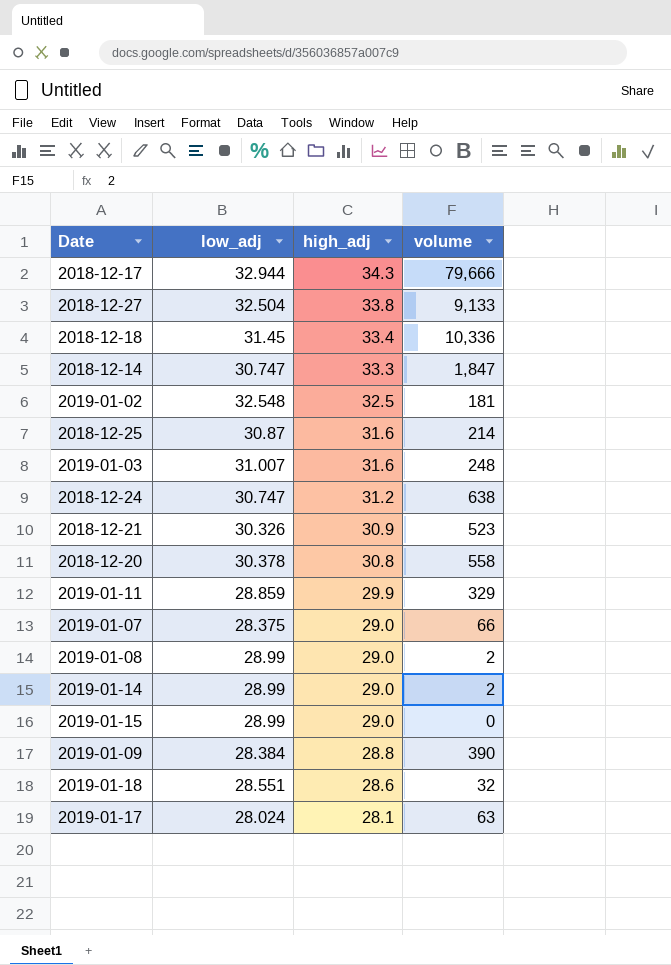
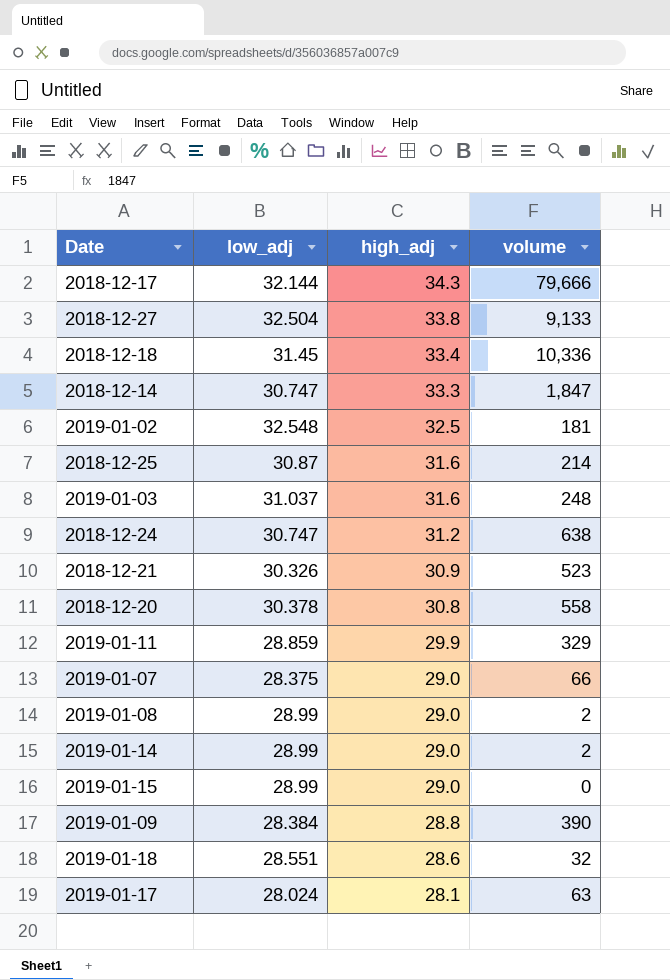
2018-12-17 | low_adj: 32.944 -> 32.144
2019-01-03 | low_adj: 31.007 -> 31.037

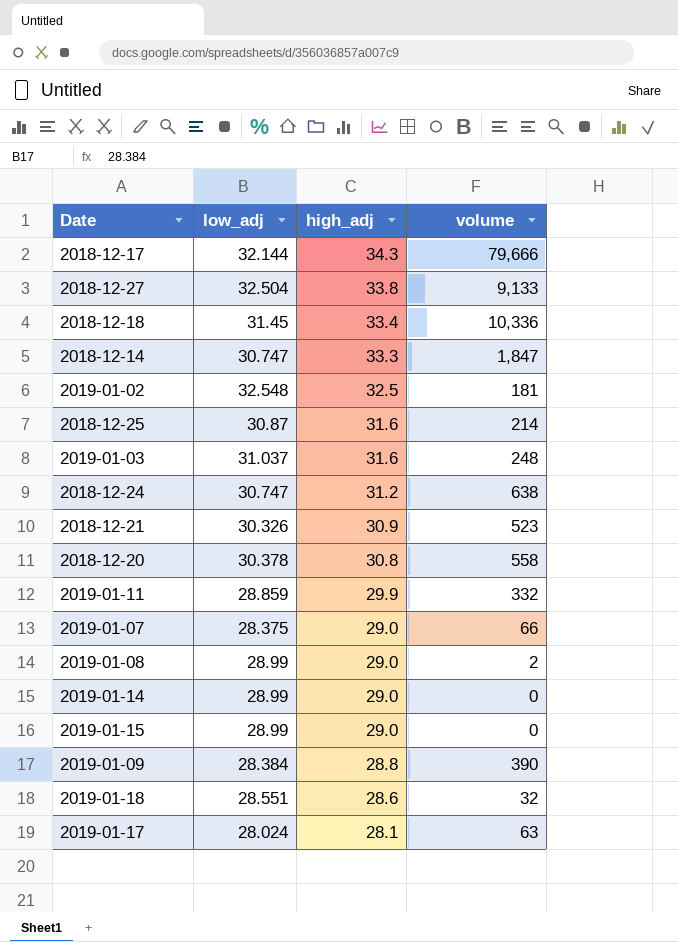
2019-01-11 | volume: 329 -> 332
2019-01-14 | volume: 2 -> 0

